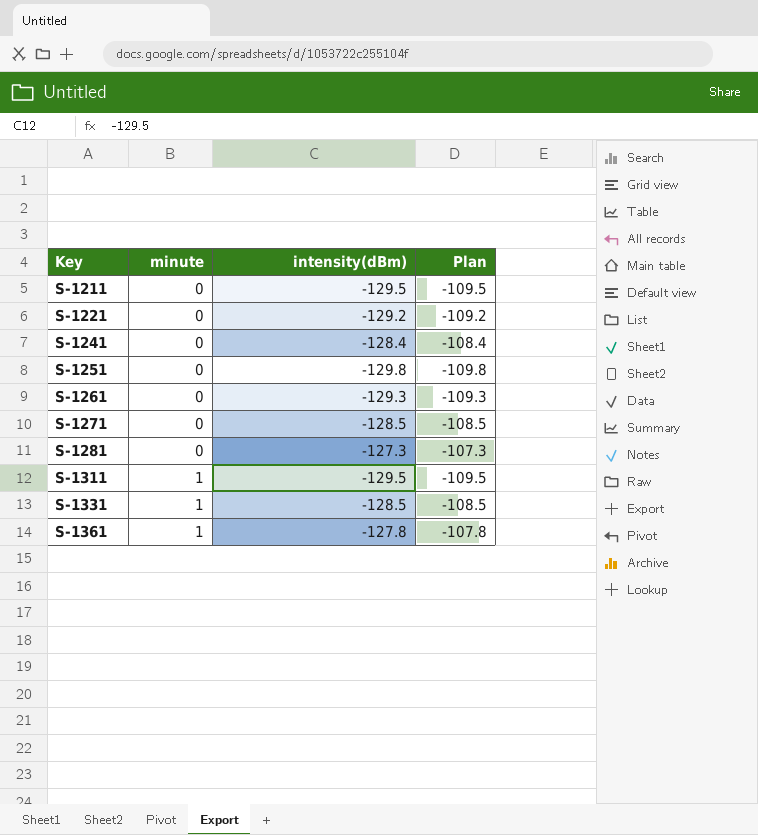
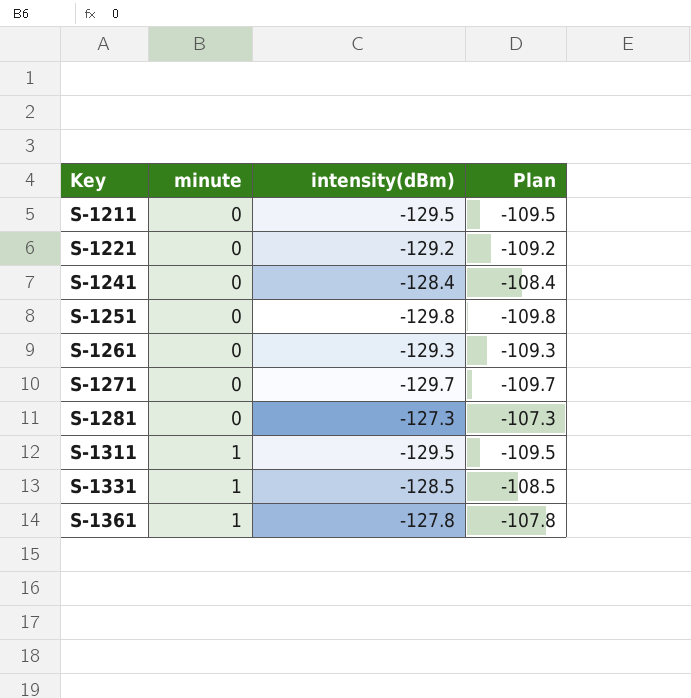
S-1271 | intensity(dBm): -128.5 -> -129.7
S-1271 | Plan: -108.5 -> -109.7

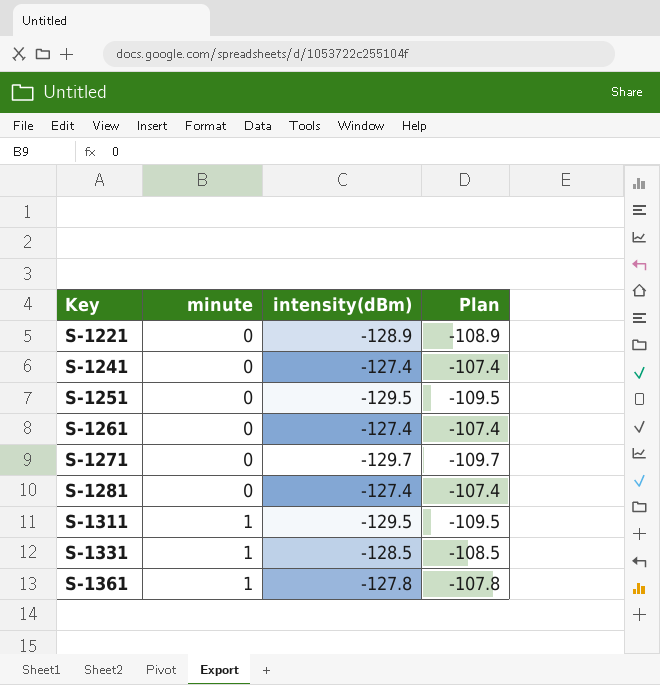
row S-1211: 0 | -129.5 | -109.5 -> none
S-1221 | intensity(dBm): -129.2 -> -128.9
S-1221 | Plan: -109.2 -> -108.9
S-1241 | intensity(dBm): -128.4 -> -127.4
S-1241 | Plan: -108.4 -> -107.4
S-1251 | intensity(dBm): -129.8 -> -129.5
S-1251 | Plan: -109.8 -> -109.5
S-1261 | intensity(dBm): -129.3 -> -127.4
S-1261 | Plan: -109.3 -> -107.4
S-1281 | intensity(dBm): -127.3 -> -127.4
S-1281 | Plan: -107.3 -> -107.4

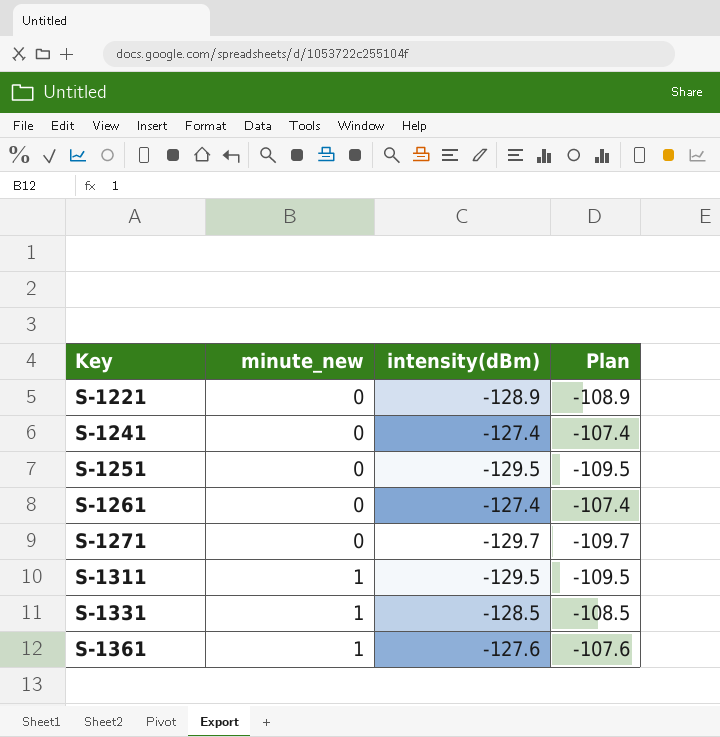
column name: minute -> minute_new
row S-1281: 0 | -127.4 | -107.4 -> none
S-1361 | intensity(dBm): -127.8 -> -127.6
S-1361 | Plan: -107.8 -> -107.6

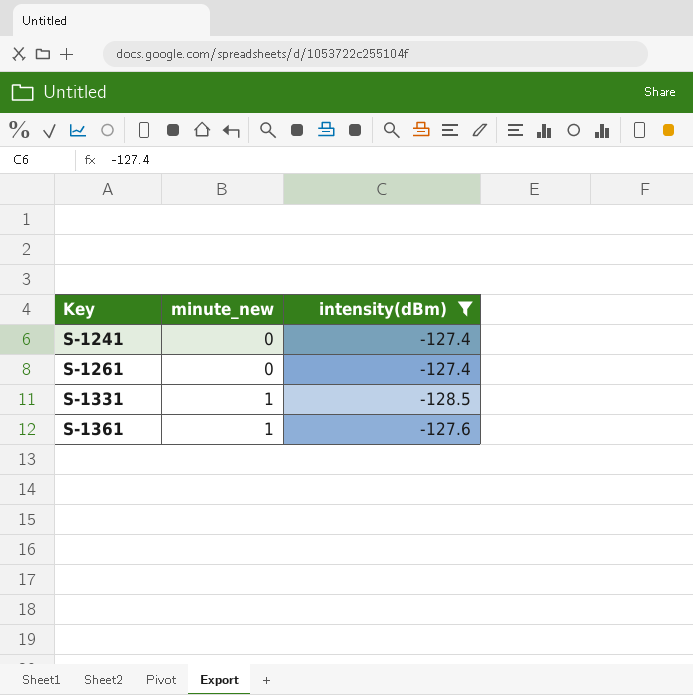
filter: none -> intensity(dBm) >= -128.5
column Plan | formula: [intensity(dBm)] + 20 -> none

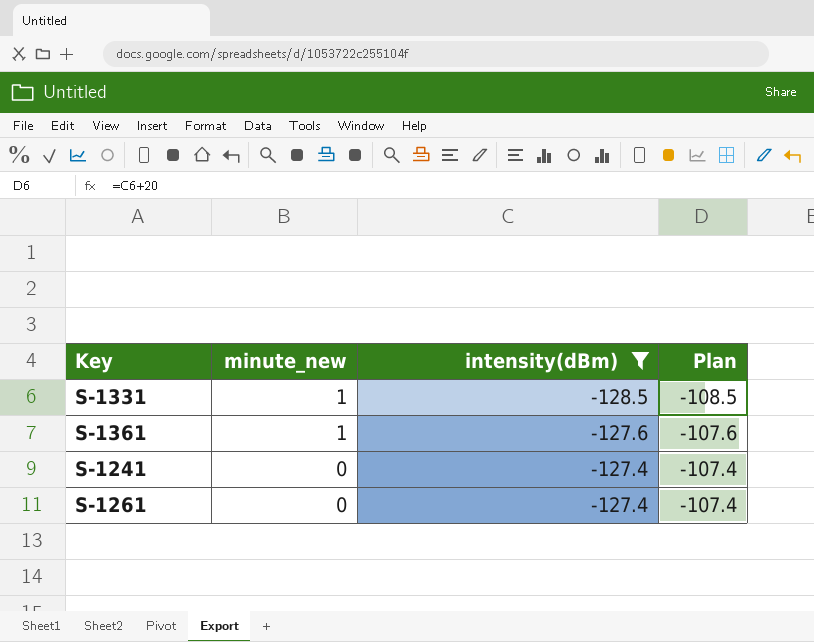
row order: Key ascending -> minute_new descending
column Plan | formula: none -> [intensity(dBm)] + 20

